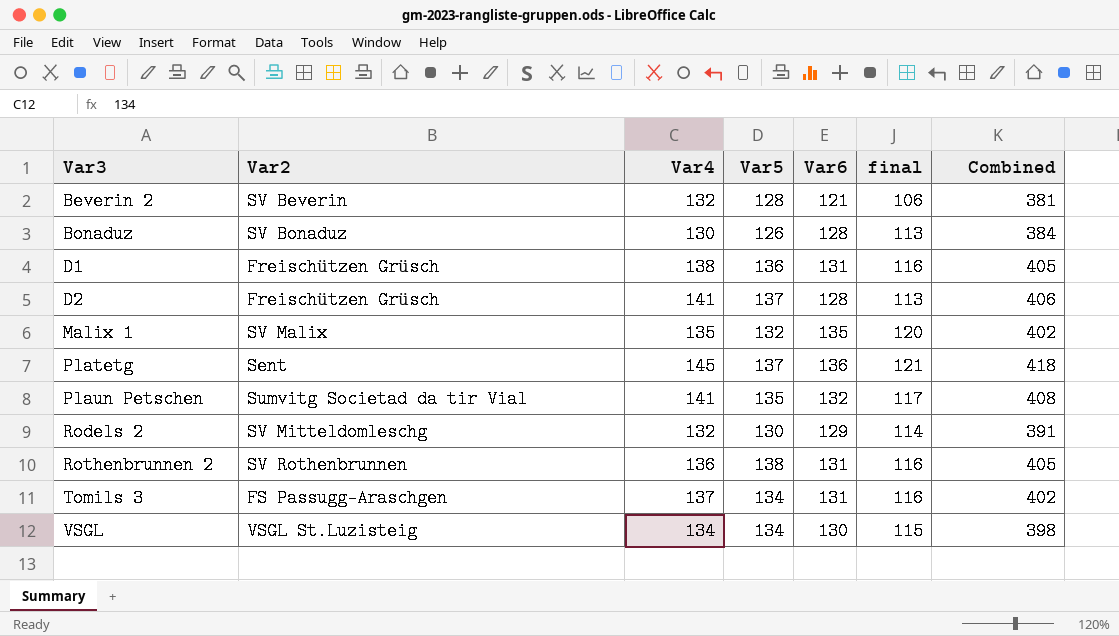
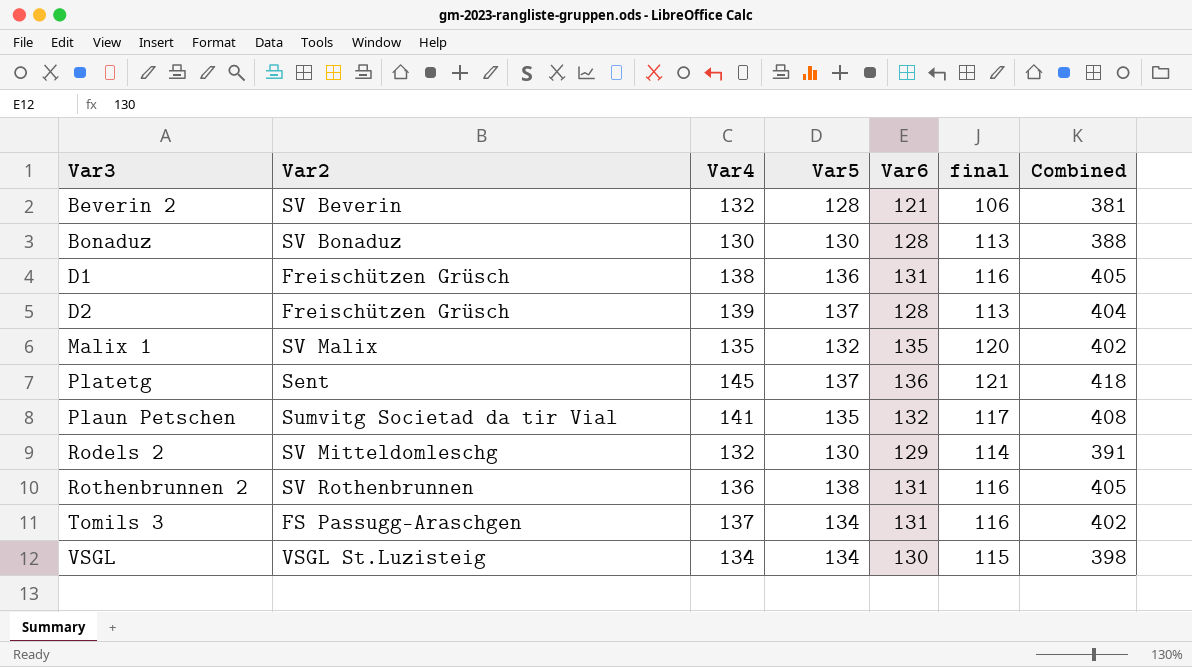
Bonaduz | Var5: 126 -> 130
Bonaduz | Combined: 384 -> 388
D2 | Var4: 141 -> 139
D2 | Combined: 406 -> 404

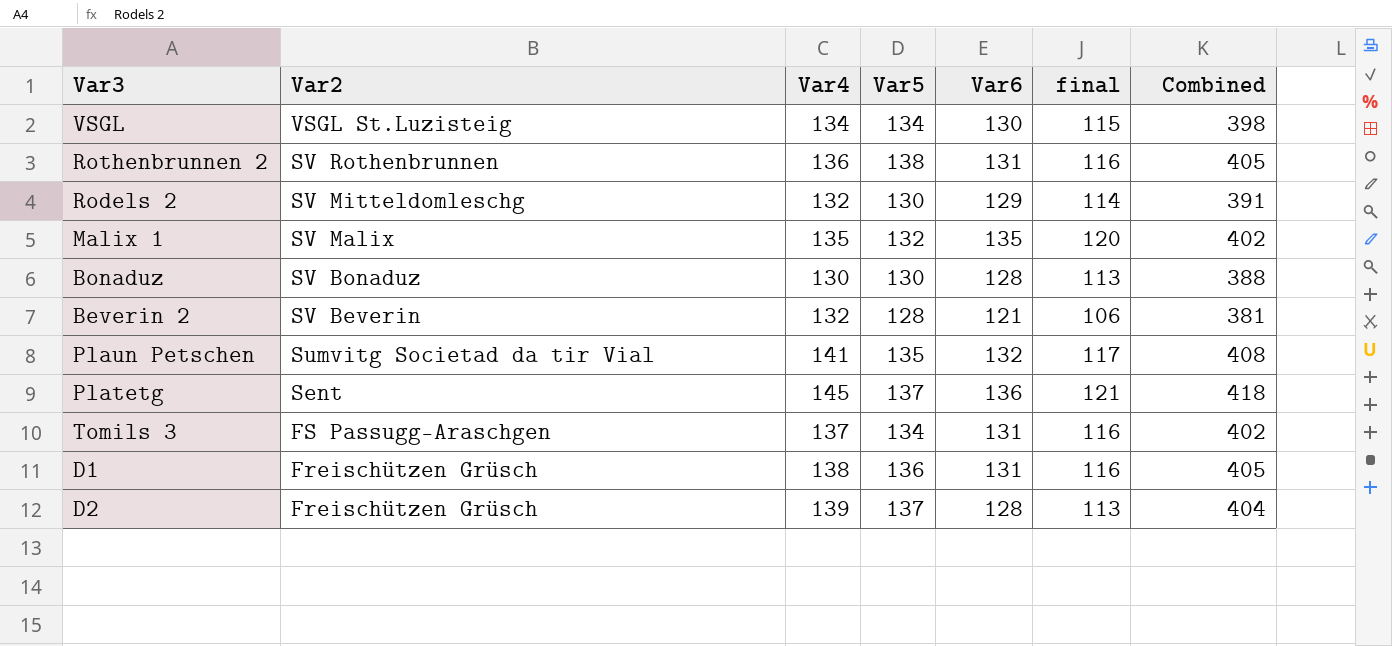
row order: Var3 ascending -> Var2 descending

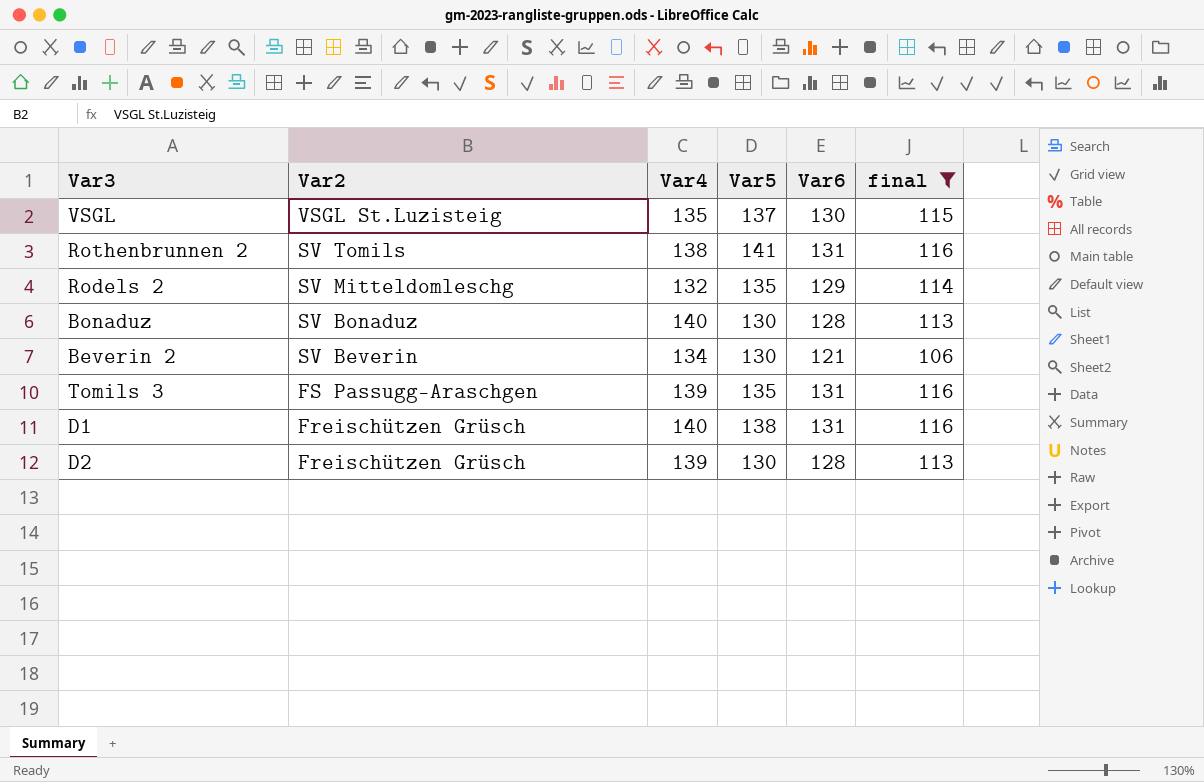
filter: none -> final <= 116
column Combined | formula: [Var4] + [Var5] + [Var6] -> none
VSGL | Var4: 134 -> 135
VSGL | Var5: 134 -> 137
Rothenbrunnen 2 | Var2: SV Rothenbrunnen -> SV Tomils
Rothenbrunnen 2 | Var4: 136 -> 138
Rothenbrunnen 2 | Var5: 138 -> 141
Rodels 2 | Var5: 130 -> 135
Bonaduz | Var4: 130 -> 140
Beverin 2 | Var4: 132 -> 134
Beverin 2 | Var5: 128 -> 130
Tomils 3 | Var4: 137 -> 139
Tomils 3 | Var5: 134 -> 135
D1 | Var4: 138 -> 140
D1 | Var5: 136 -> 138
D2 | Var5: 137 -> 130

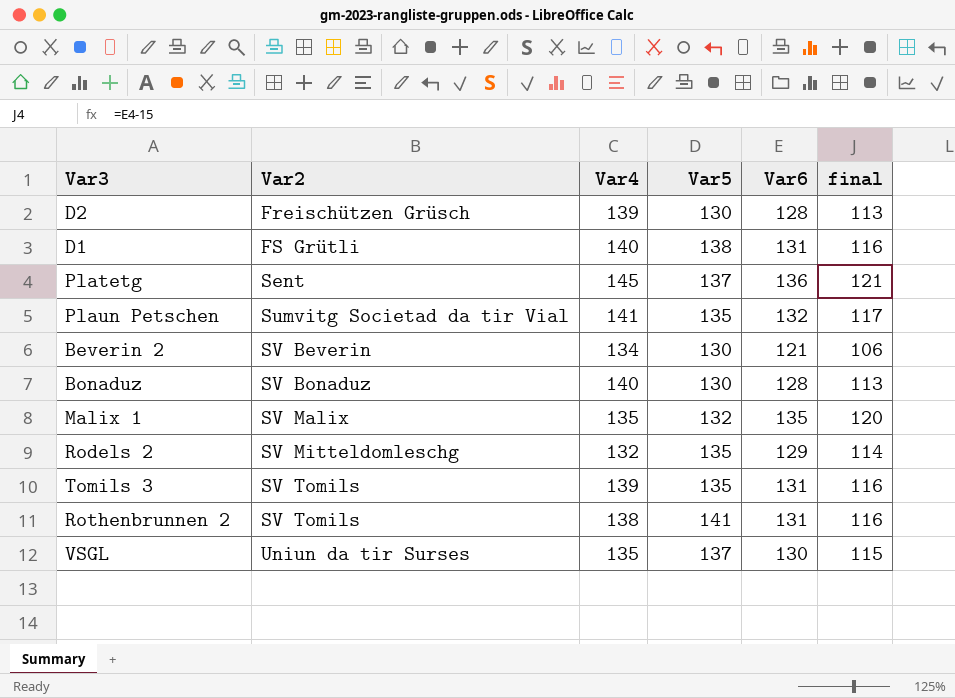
filter: final <= 116 -> none
row order: Var2 descending -> Var2 ascending
D1 | Var2: Freischützen Grüsch -> FS Grütli
Tomils 3 | Var2: FS Passugg-Araschgen -> SV Tomils
VSGL | Var2: VSGL St.Luzisteig -> Uniun da tir Surses

